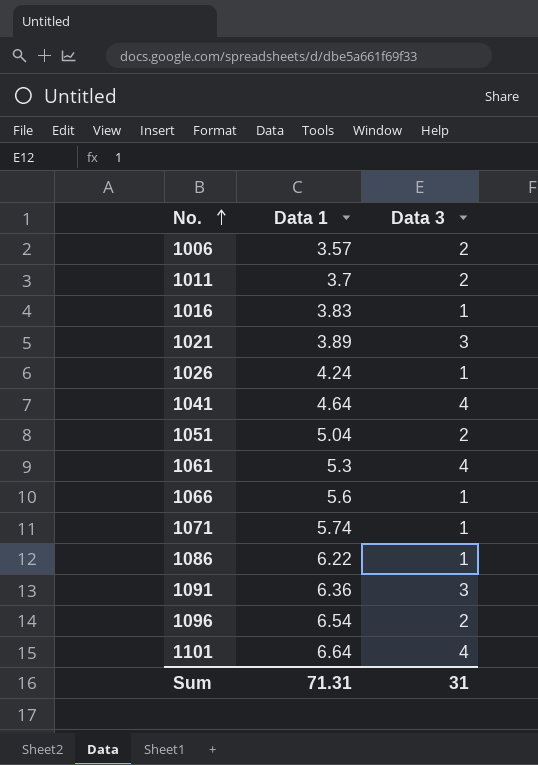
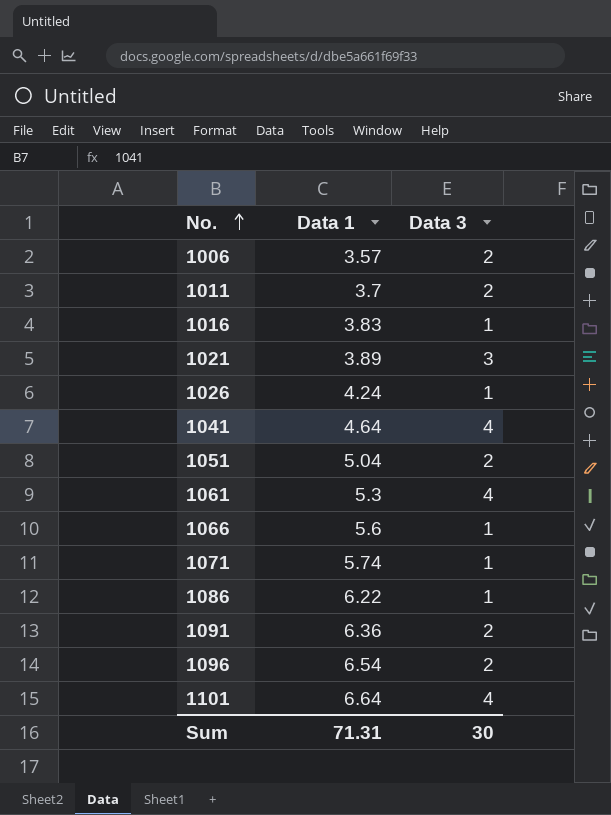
1091 | Data 3: 3 -> 2
Sum | Data 3: 31 -> 30

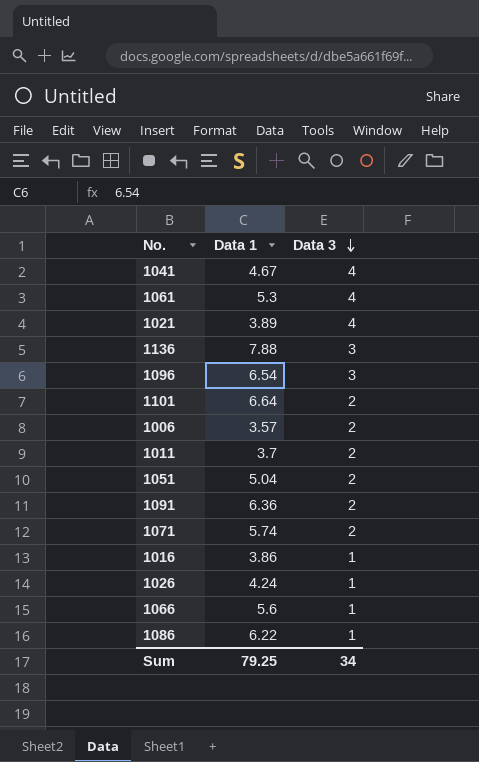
row order: No. ascending -> Data 3 descending
1041 | Data 1: 4.64 -> 4.67
1021 | Data 3: 3 -> 4
row 1136: none -> 7.88 | 3
1096 | Data 3: 2 -> 3
1101 | Data 3: 4 -> 2
1071 | Data 3: 1 -> 2
1016 | Data 1: 3.83 -> 3.86
Sum | Data 1: 71.31 -> 79.25
Sum | Data 3: 30 -> 34

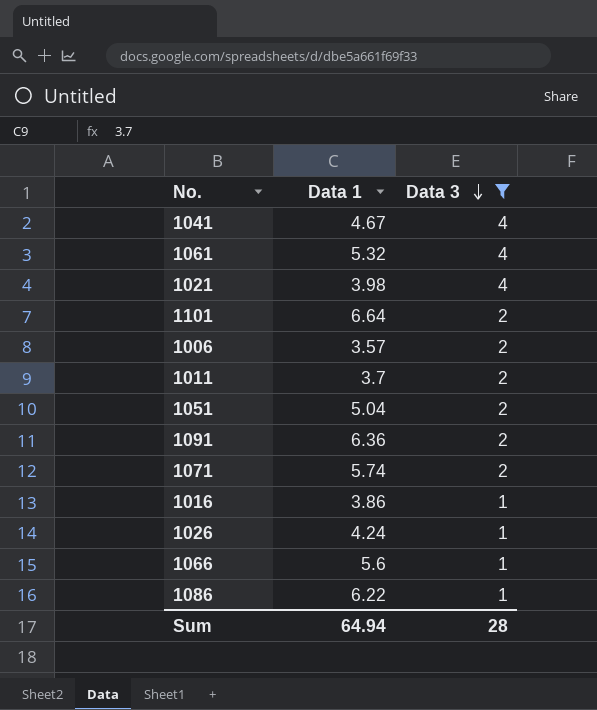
filter: none -> Data 3 != 3
1061 | Data 1: 5.3 -> 5.32
1021 | Data 1: 3.89 -> 3.98
Sum | Data 1: 79.25 -> 64.94
Sum | Data 3: 34 -> 28

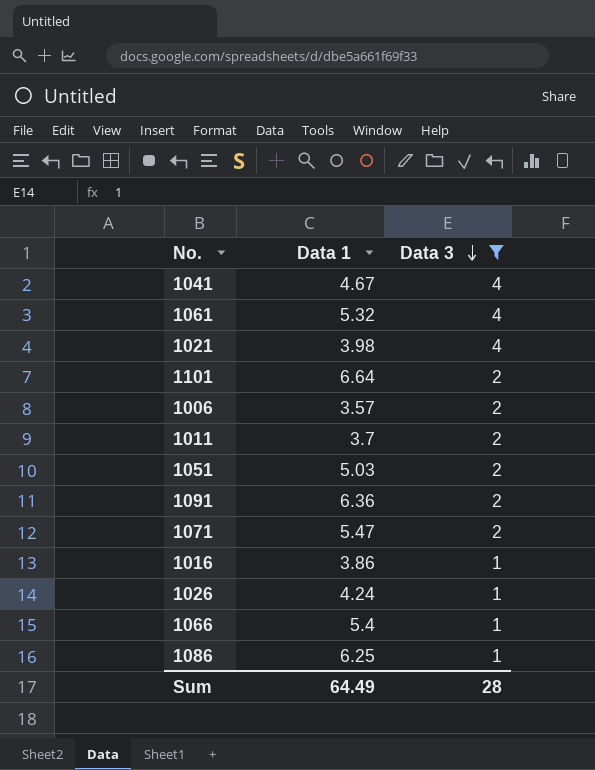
1051 | Data 1: 5.04 -> 5.03
1071 | Data 1: 5.74 -> 5.47
1066 | Data 1: 5.6 -> 5.4
1086 | Data 1: 6.22 -> 6.25
Sum | Data 1: 64.94 -> 64.49

